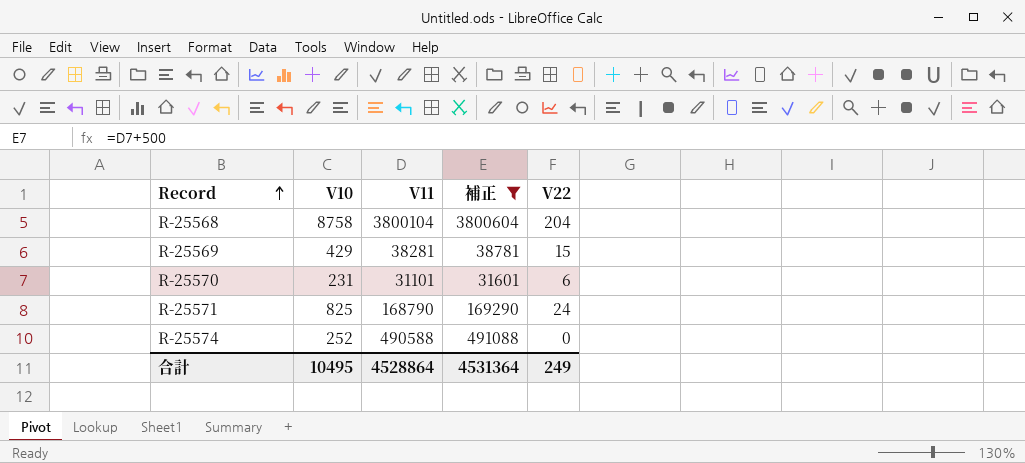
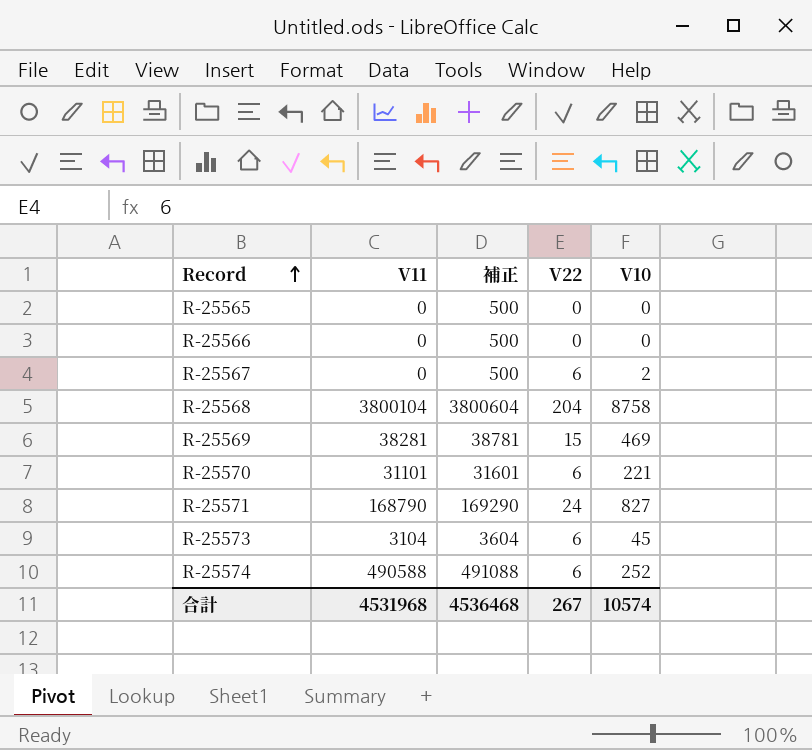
filter: 補正 >= 31601 -> none
column V10 | position: 2 -> 5
R-25569 | V10: 429 -> 469
R-25570 | V10: 231 -> 221
R-25571 | V10: 825 -> 827
R-25574 | V22: 0 -> 6
合計 | V11: 4528864 -> 4531968
合計 | 補正: 4531364 -> 4536468
合計 | V22: 249 -> 267
合計 | V10: 10495 -> 10574

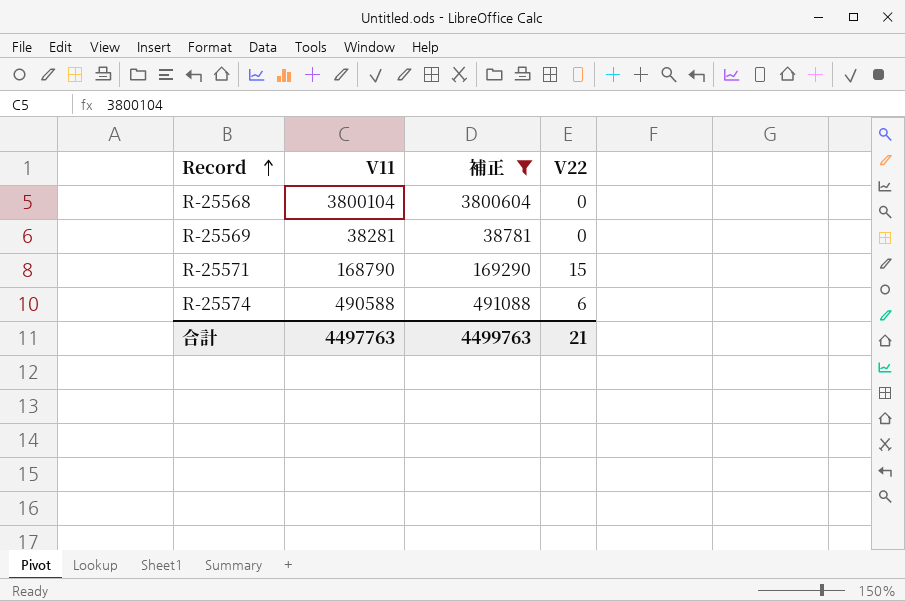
filter: none -> 補正 >= 38781
column V10 | position: 5 -> none
R-25568 | V22: 204 -> 0
R-25569 | V22: 15 -> 0
R-25571 | V22: 24 -> 15
合計 | V11: 4531968 -> 4497763
合計 | 補正: 4536468 -> 4499763
合計 | V22: 267 -> 21

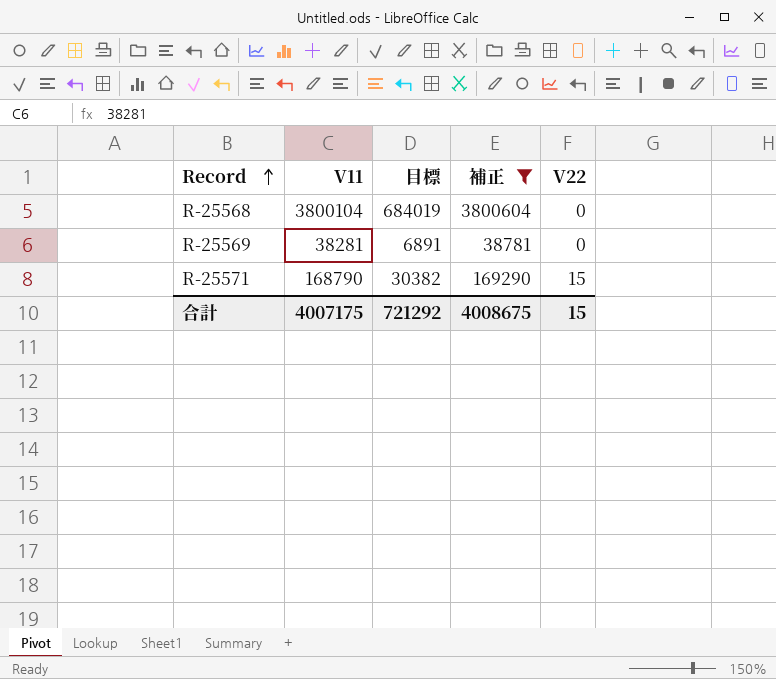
column 目標 | formula: none -> [V11] * 0.18
row R-25574: 490588 | 491088 | 6 -> none
合計 | V11: 4497763 -> 4007175
合計 | 補正: 4499763 -> 4008675
合計 | V22: 21 -> 15

